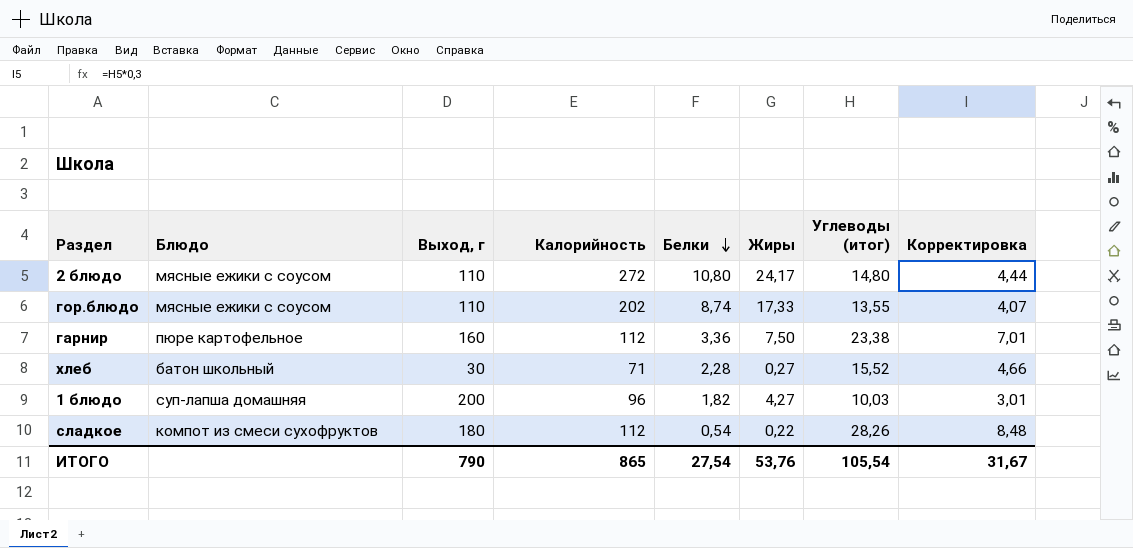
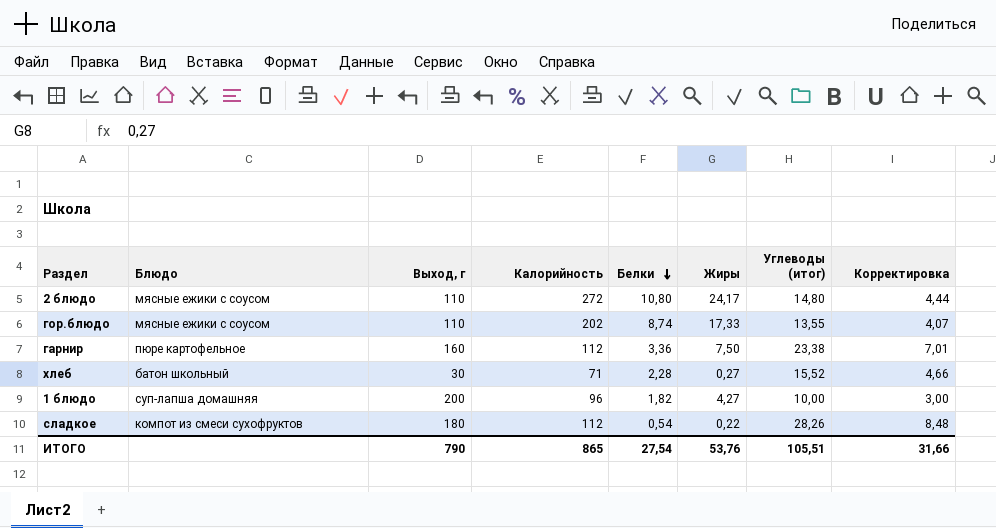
1 блюдо | Углеводы (итог): 10,03 -> 10,00
1 блюдо | Корректировка: 3,01 -> 3,00
ИТОГО | Углеводы (итог): 105,54 -> 105,51
ИТОГО | Корректировка: 31,67 -> 31,66

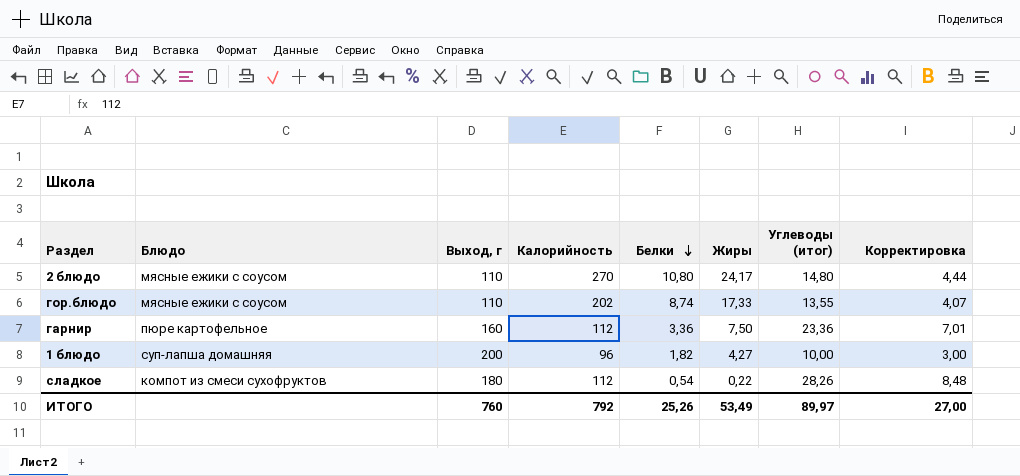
row хлеб: батон школьный | 30 | 71 | 2,28 | 0,27 | 15,52 | 4,66 -> none
2 блюдо | Калорийность: 272 -> 270
гарнир | Углеводы (итог): 23,38 -> 23,36
ИТОГО | Выход, г: 790 -> 760
ИТОГО | Калорийность: 865 -> 792
ИТОГО | Белки: 27,54 -> 25,26
ИТОГО | Жиры: 53,76 -> 53,49
ИТОГО | Углеводы (итог): 105,51 -> 89,97
ИТОГО | Корректировка: 31,66 -> 27,00

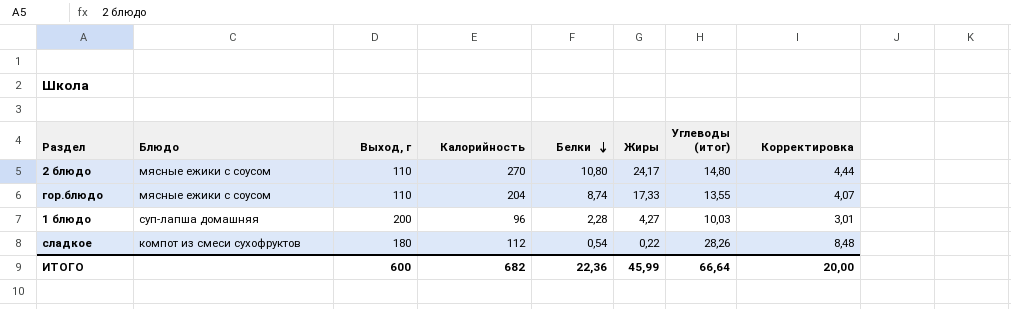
row гарнир: пюре картофельное | 160 | 112 | 3,36 | 7,50 | 23,36 | 7,01 -> none
гор.блюдо | Калорийность: 202 -> 204
1 блюдо | Белки: 1,82 -> 2,28
1 блюдо | Углеводы (итог): 10,00 -> 10,03
1 блюдо | Корректировка: 3,00 -> 3,01
ИТОГО | Выход, г: 760 -> 600
ИТОГО | Калорийность: 792 -> 682
ИТОГО | Белки: 25,26 -> 22,36
ИТОГО | Жиры: 53,49 -> 45,99
ИТОГО | Углеводы (итог): 89,97 -> 66,64
ИТОГО | Корректировка: 27,00 -> 20,00

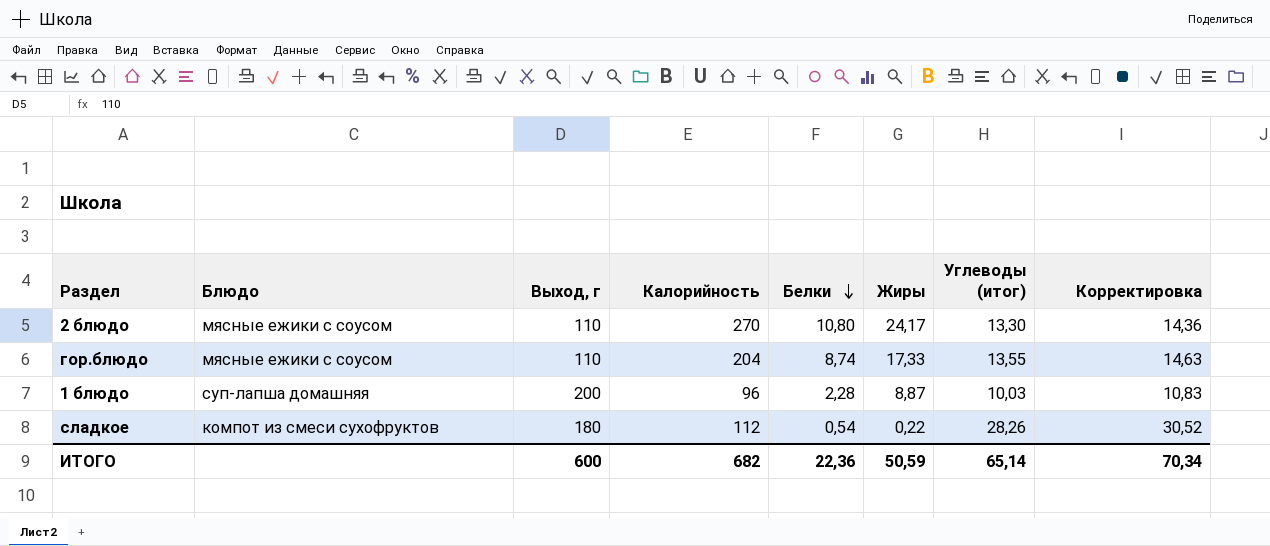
column Корректировка | formula: [Углеводы (итог)] * 0,3 -> [Углеводы (итог)] * 1,08
2 блюдо | Углеводы (итог): 14,80 -> 13,30
1 блюдо | Жиры: 4,27 -> 8,87
ИТОГО | Жиры: 45,99 -> 50,59
ИТОГО | Углеводы (итог): 66,64 -> 65,14
ИТОГО | Корректировка: 20,00 -> 70,34

